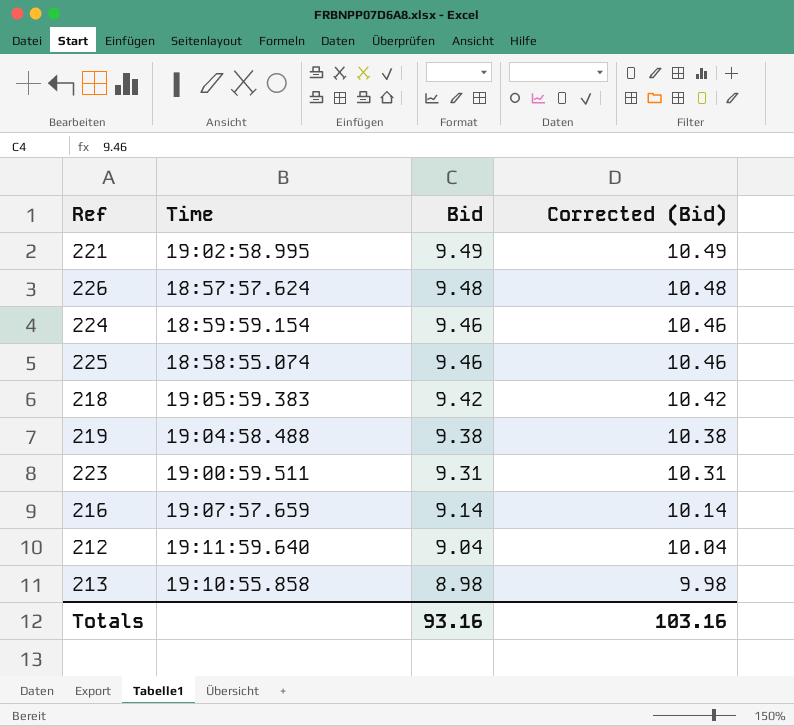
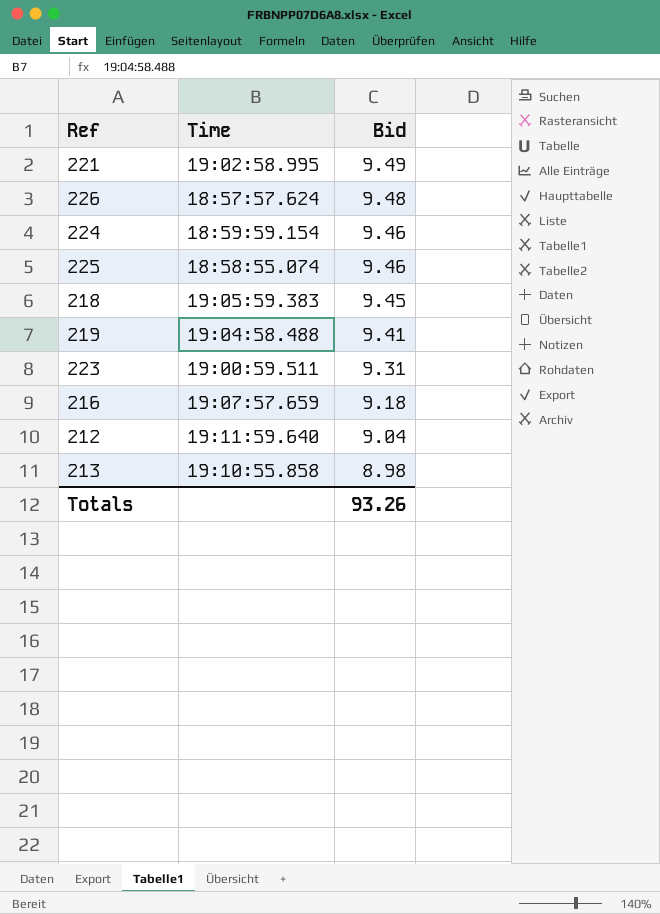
column Corrected (Bid) | formula: [Bid] + 1 -> none
218 | Bid: 9.42 -> 9.45
219 | Bid: 9.38 -> 9.41
216 | Bid: 9.14 -> 9.18
Totals | Bid: 93.16 -> 93.26

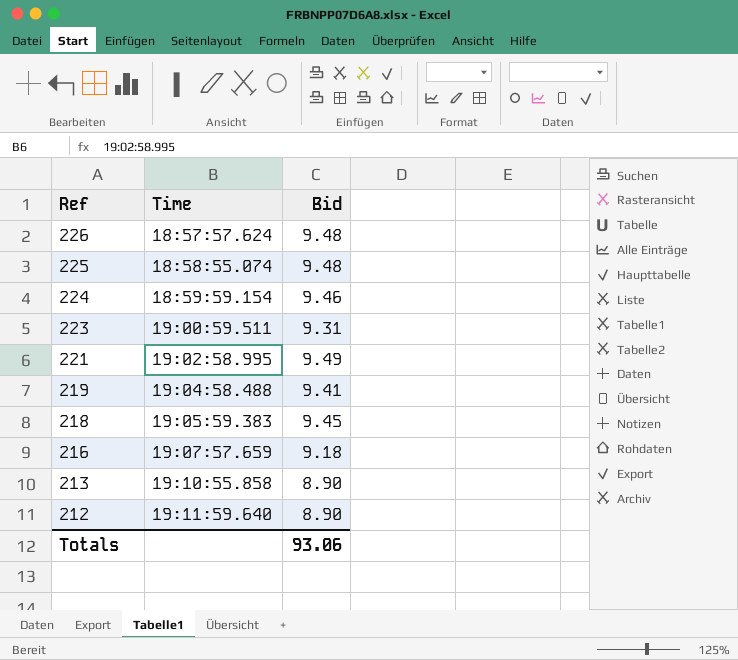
row order: Bid descending -> Ref descending
225 | Bid: 9.46 -> 9.48
213 | Bid: 8.98 -> 8.90
212 | Bid: 9.04 -> 8.90
Totals | Bid: 93.26 -> 93.06

